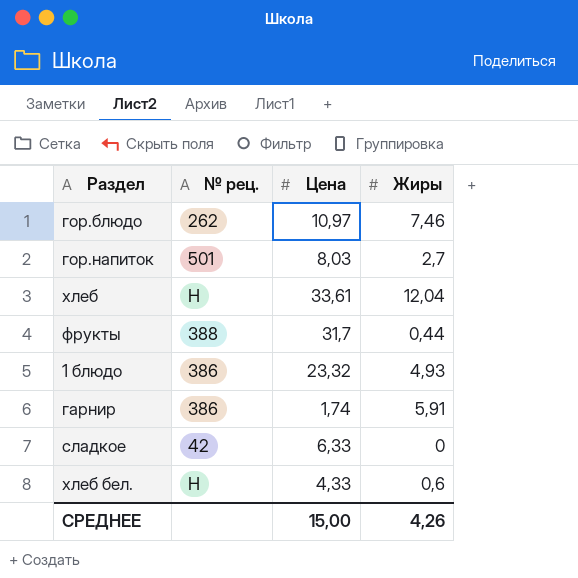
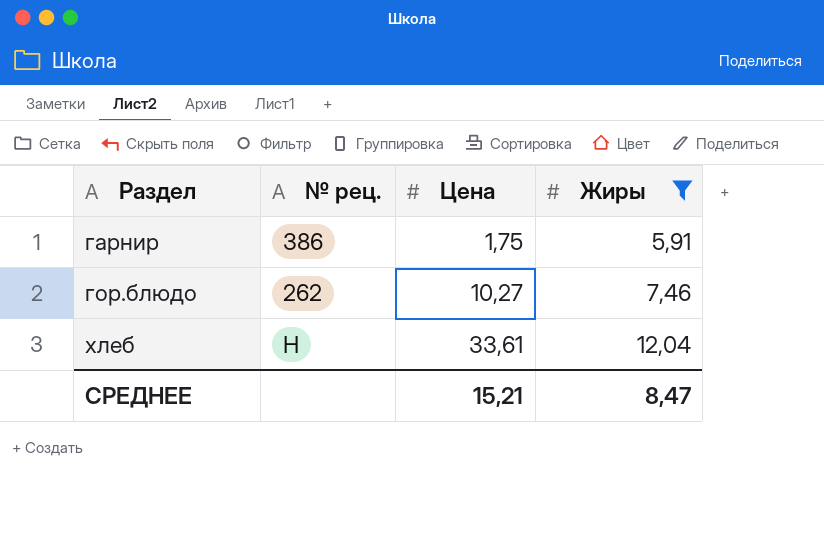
filter: none -> Жиры >= 5,91
row order: none -> Раздел ascending
гарнир | Цена: 1,74 -> 1,75
гор.блюдо | Цена: 10,97 -> 10,27
СРЕДНЕЕ | Цена: 15,00 -> 15,21
СРЕДНЕЕ | Жиры: 4,26 -> 8,47

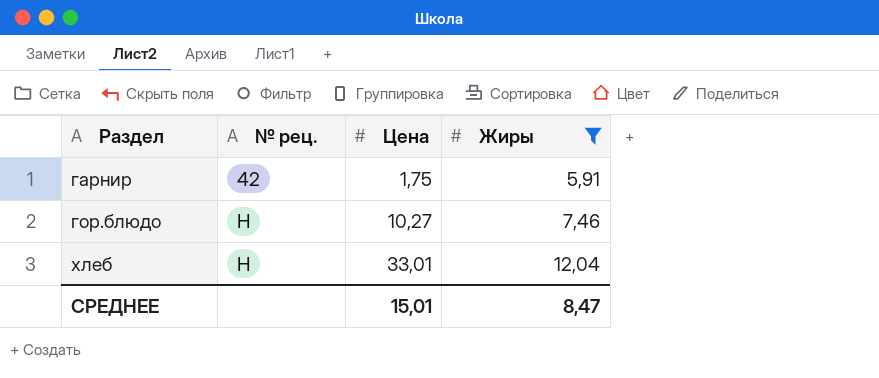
гарнир | № рец.: 386 -> 42
гор.блюдо | № рец.: 262 -> Н
хлеб | Цена: 33,61 -> 33,01
СРЕДНЕЕ | Цена: 15,21 -> 15,01

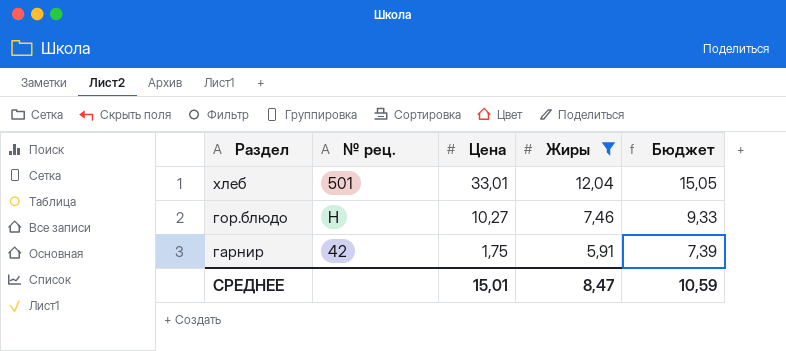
row order: Раздел ascending -> Раздел descending
column Бюджет | formula: none -> [Жиры] * 1,25
хлеб | № рец.: Н -> 501

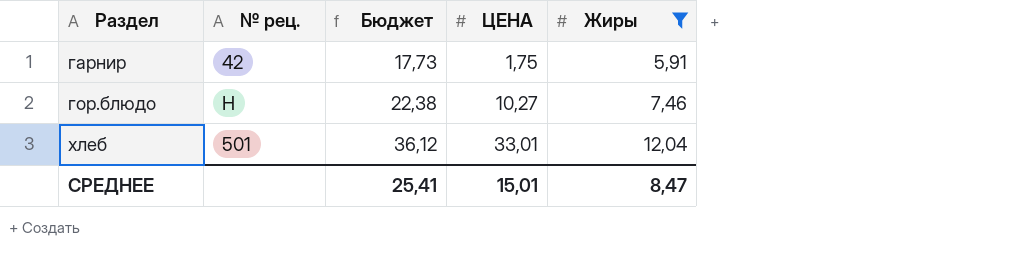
row order: Раздел descending -> Раздел ascending
column Бюджет | formula: [Жиры] * 1,25 -> [Жиры] * 3
column Бюджет | position: 5 -> 3
column name: Цена -> ЦЕНА
СРЕДНЕЕ | Бюджет: 10,59 -> 25,41

